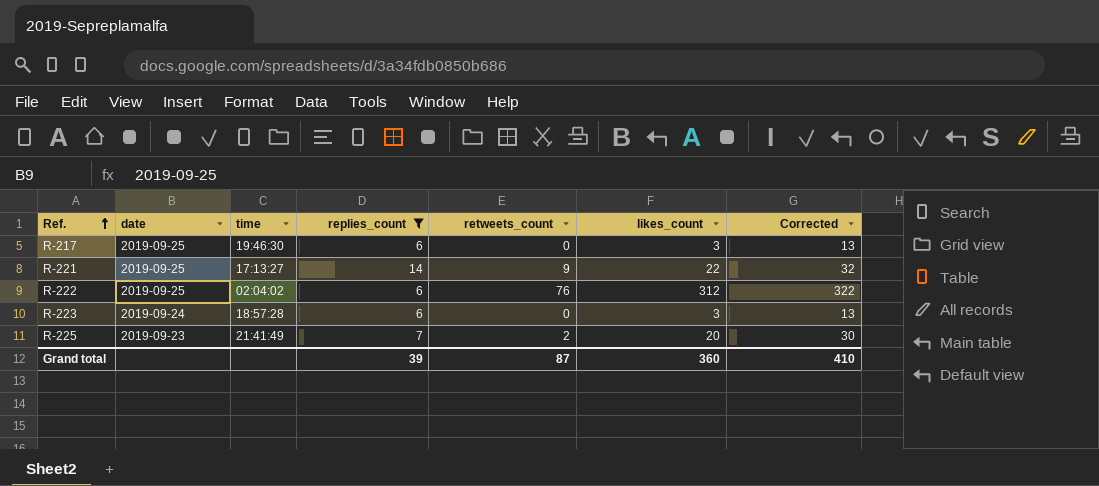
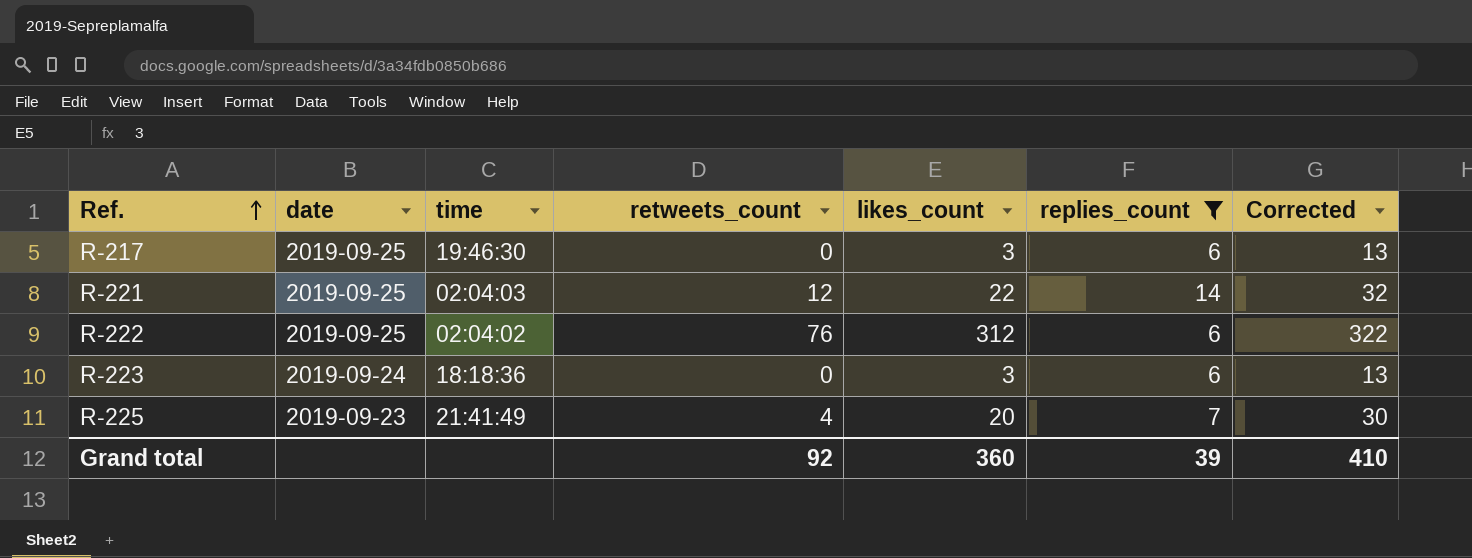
column replies_count | position: 4 -> 6
R-221 | time: 17:13:27 -> 02:04:03
R-221 | retweets_count: 9 -> 12
R-223 | time: 18:57:28 -> 18:18:36
R-225 | retweets_count: 2 -> 4
Grand total | retweets_count: 87 -> 92

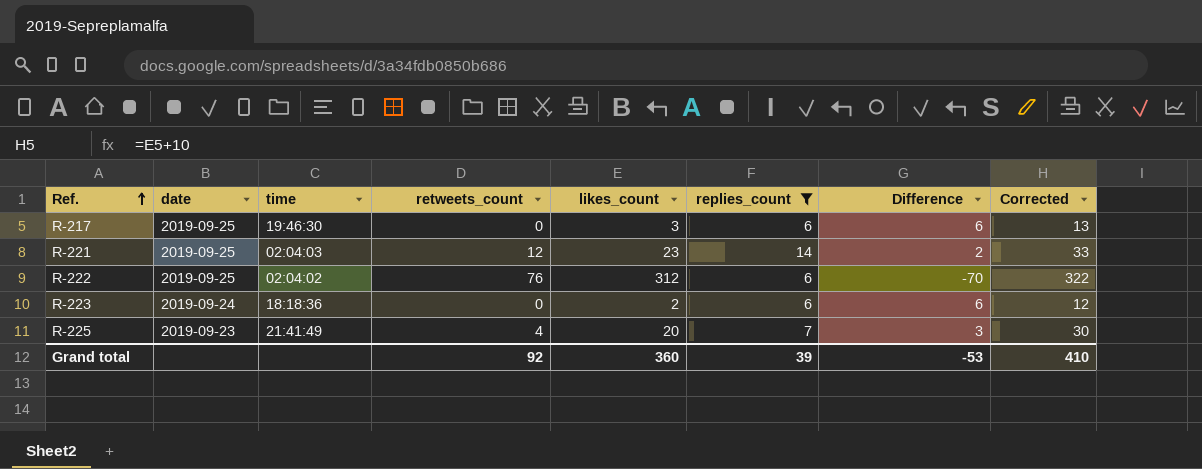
column Difference | formula: none -> [replies_count] - [retweets_count]
R-221 | likes_count: 22 -> 23
R-221 | Corrected: 32 -> 33
R-223 | likes_count: 3 -> 2
R-223 | Corrected: 13 -> 12

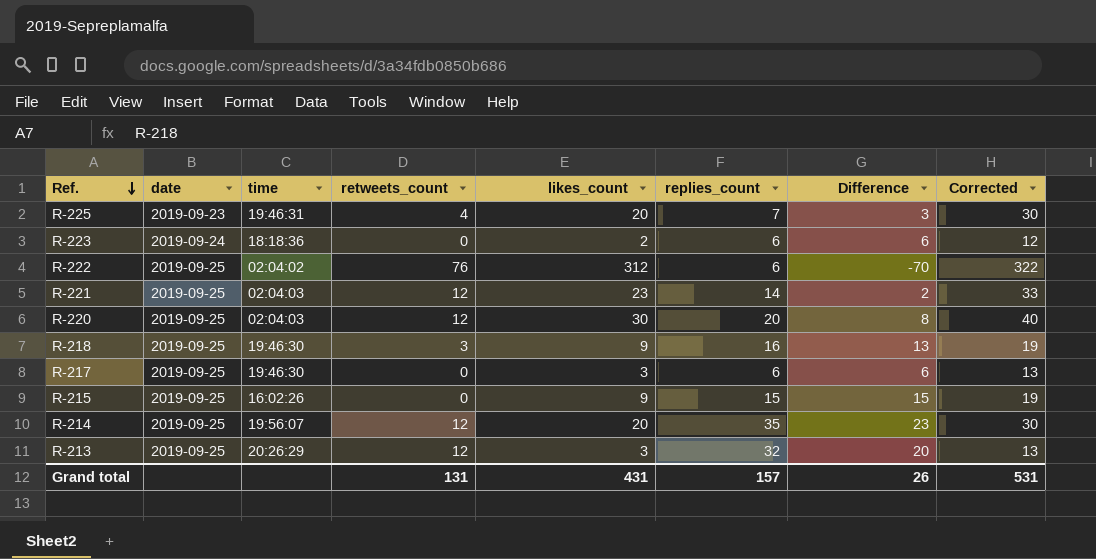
filter: replies_count <= 14 -> none
row order: Ref. ascending -> Ref. descending
R-225 | time: 21:41:49 -> 19:46:31
Grand total | retweets_count: 92 -> 131
Grand total | likes_count: 360 -> 431
Grand total | replies_count: 39 -> 157
Grand total | Difference: -53 -> 26
Grand total | Corrected: 410 -> 531

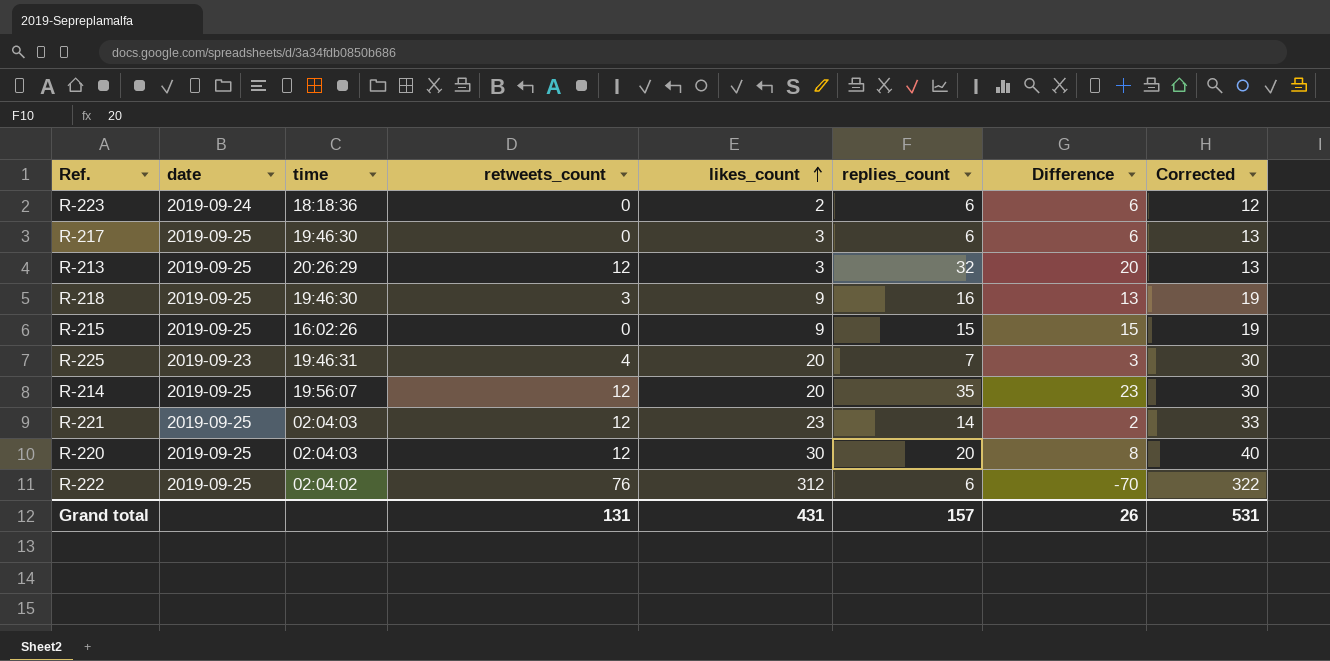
row order: Ref. descending -> likes_count ascending

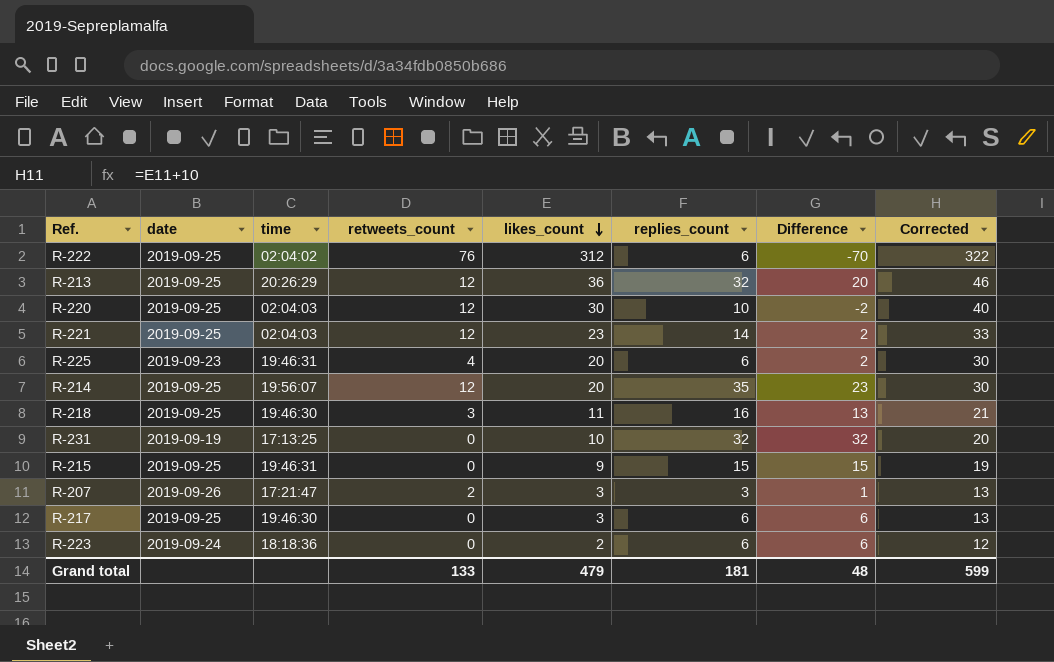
row order: likes_count ascending -> likes_count descending
R-213 | likes_count: 3 -> 36
R-213 | Corrected: 13 -> 46
R-220 | replies_count: 20 -> 10
R-220 | Difference: 8 -> -2
R-225 | replies_count: 7 -> 6
R-225 | Difference: 3 -> 2
R-218 | likes_count: 9 -> 11
R-218 | Corrected: 19 -> 21
row R-231: none -> 2019-09-19 | 17:13:25 | 0 | 10 | 32 | 32 | 20
R-215 | time: 16:02:26 -> 19:46:31
row R-207: none -> 2019-09-26 | 17:21:47 | 2 | 3 | 3 | 1 | 13
Grand total | retweets_count: 131 -> 133
Grand total | likes_count: 431 -> 479
Grand total | replies_count: 157 -> 181
Grand total | Difference: 26 -> 48
Grand total | Corrected: 531 -> 599

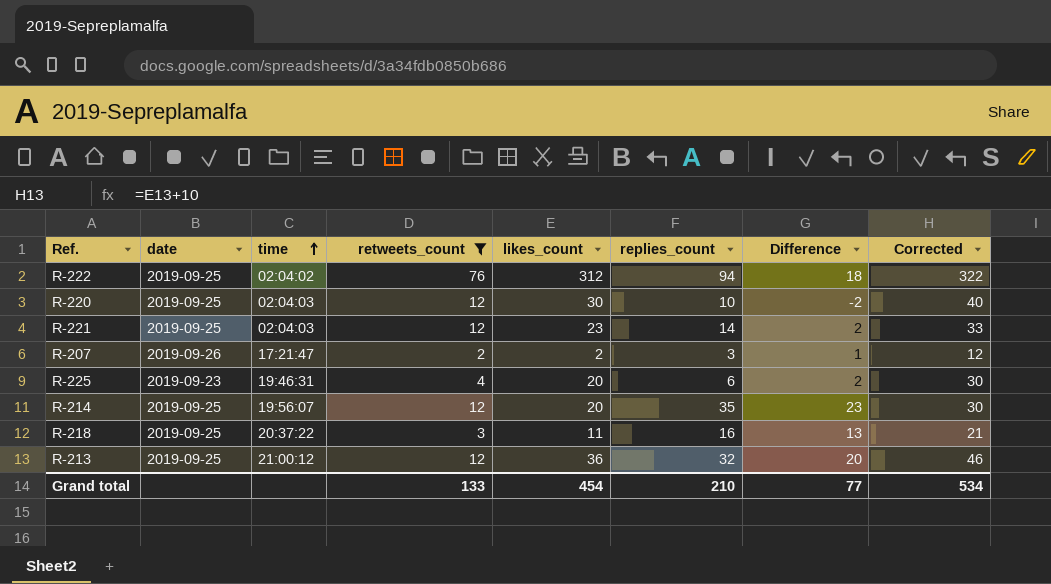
filter: none -> retweets_count != 0
row order: likes_count descending -> time ascending
R-222 | replies_count: 6 -> 94
R-222 | Difference: -70 -> 18
R-207 | likes_count: 3 -> 2
R-207 | Corrected: 13 -> 12
R-218 | time: 19:46:30 -> 20:37:22
R-213 | time: 20:26:29 -> 21:00:12
Grand total | likes_count: 479 -> 454
Grand total | replies_count: 181 -> 210
Grand total | Difference: 48 -> 77
Grand total | Corrected: 599 -> 534

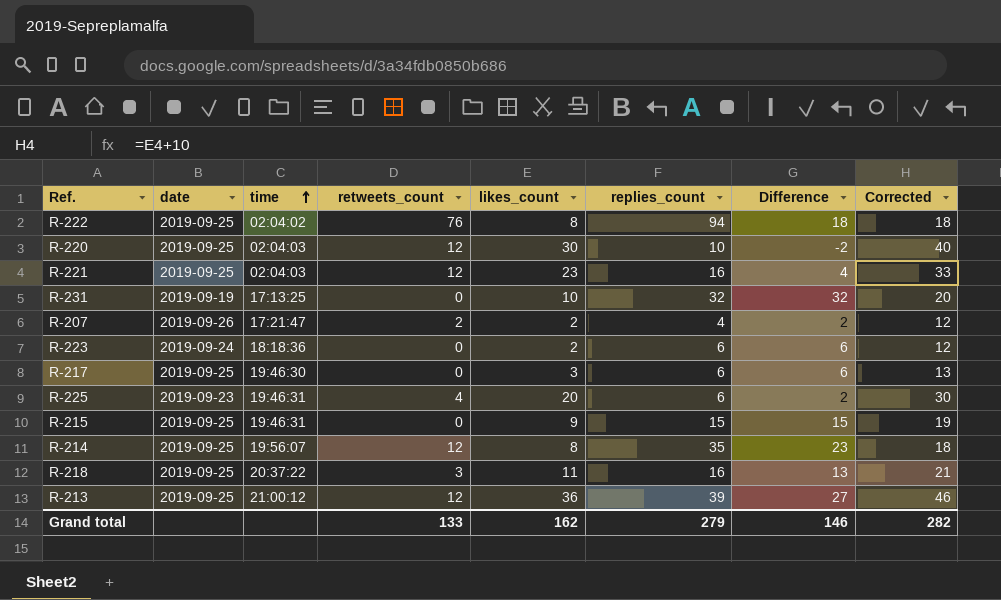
filter: retweets_count != 0 -> none
R-222 | likes_count: 312 -> 8
R-222 | Corrected: 322 -> 18
R-221 | replies_count: 14 -> 16
R-221 | Difference: 2 -> 4
R-207 | replies_count: 3 -> 4
R-207 | Difference: 1 -> 2
R-214 | likes_count: 20 -> 8
R-214 | Corrected: 30 -> 18
R-213 | replies_count: 32 -> 39
R-213 | Difference: 20 -> 27
Grand total | likes_count: 454 -> 162
Grand total | replies_count: 210 -> 279
Grand total | Difference: 77 -> 146
Grand total | Corrected: 534 -> 282

